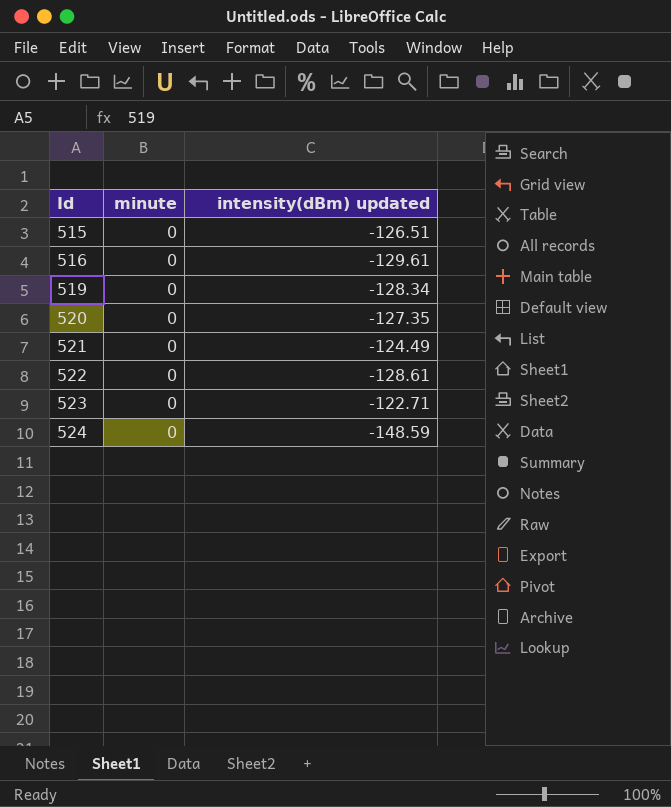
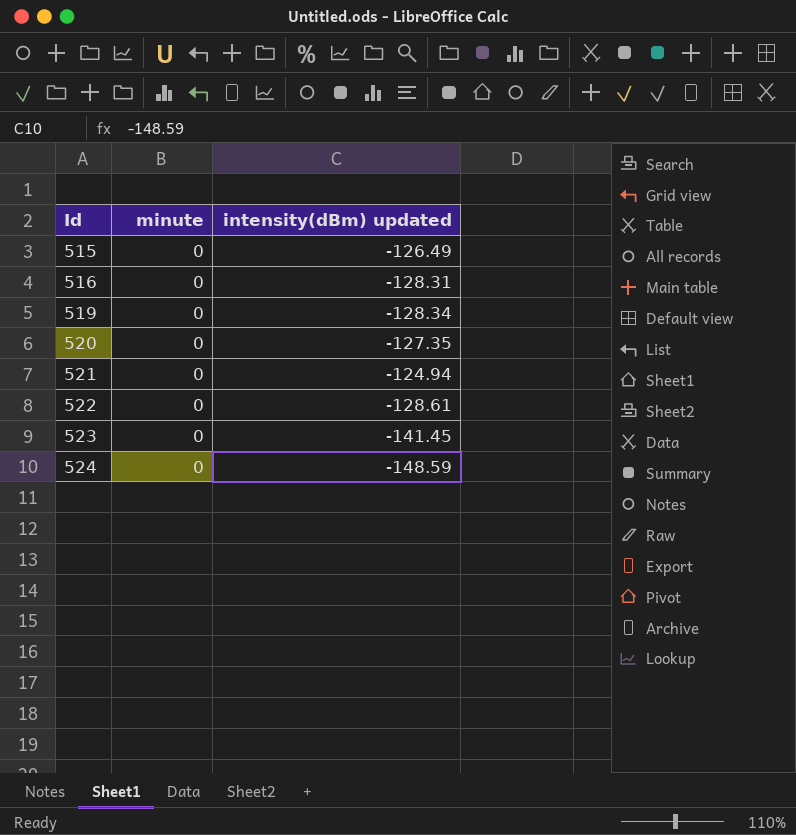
515 | intensity(dBm) updated: -126.51 -> -126.49
516 | intensity(dBm) updated: -129.61 -> -128.31
521 | intensity(dBm) updated: -124.49 -> -124.94
523 | intensity(dBm) updated: -122.71 -> -141.45

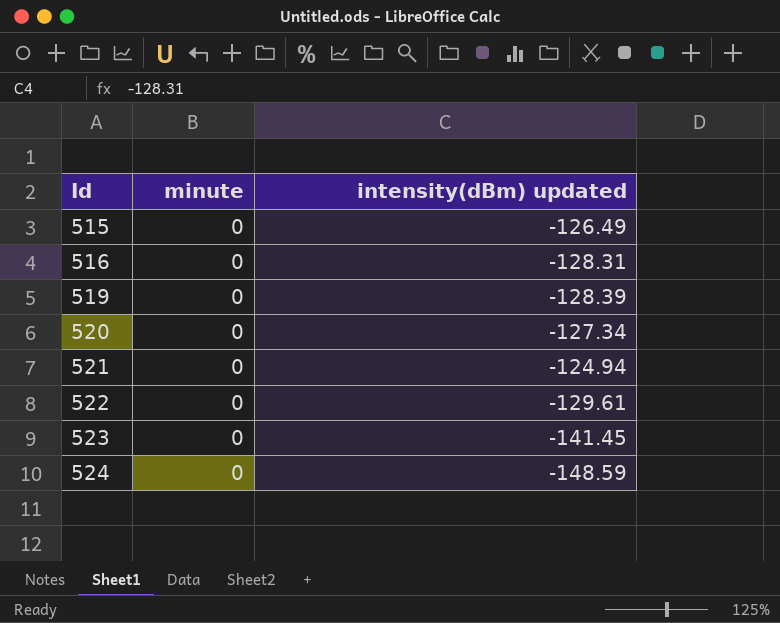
519 | intensity(dBm) updated: -128.34 -> -128.39
520 | intensity(dBm) updated: -127.35 -> -127.34
522 | intensity(dBm) updated: -128.61 -> -129.61

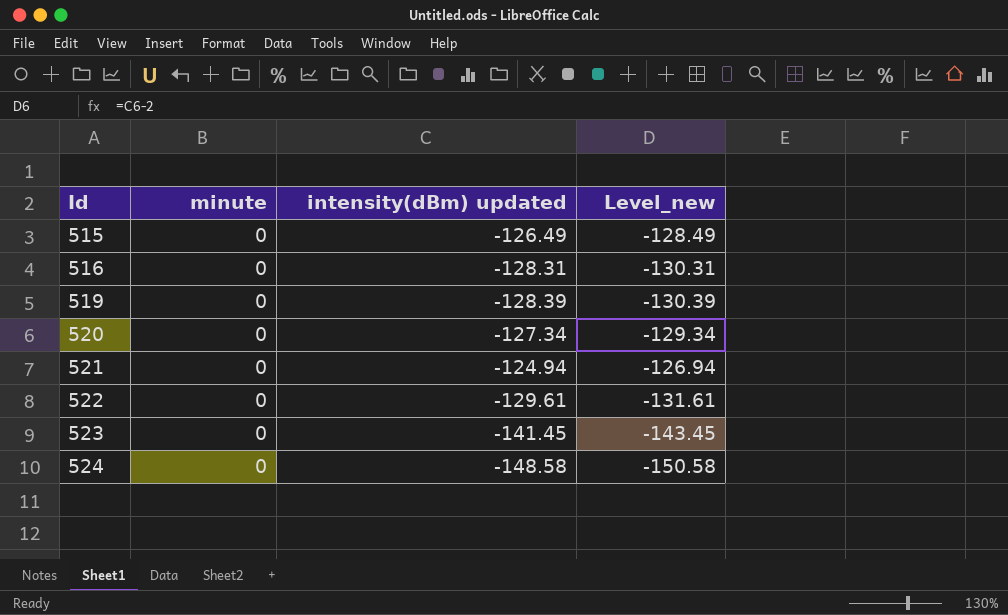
column Level_new | formula: none -> [intensity(dBm) updated] - 2
524 | intensity(dBm) updated: -148.59 -> -148.58

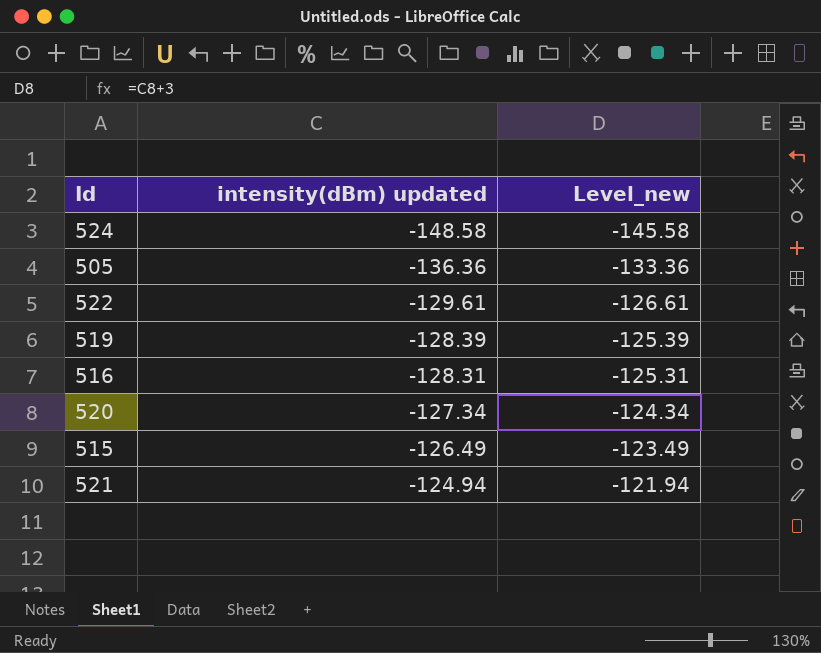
row order: Id ascending -> intensity(dBm) updated ascending
column minute | position: 2 -> none
column Level_new | formula: [intensity(dBm) updated] - 2 -> [intensity(dBm) updated] + 3
row 523: 0 | -141.45 | -143.45 -> none
row 505: none -> -136.36 | -133.36

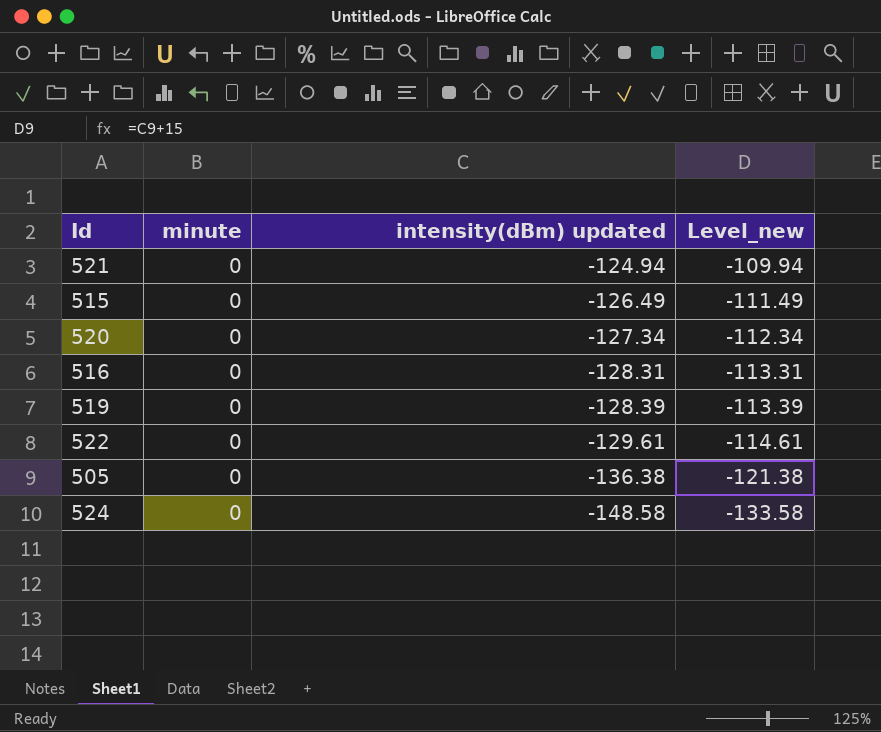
row order: intensity(dBm) updated ascending -> intensity(dBm) updated descending
column minute | position: none -> 2
column Level_new | formula: [intensity(dBm) updated] + 3 -> [intensity(dBm) updated] + 15
505 | intensity(dBm) updated: -136.36 -> -136.38

